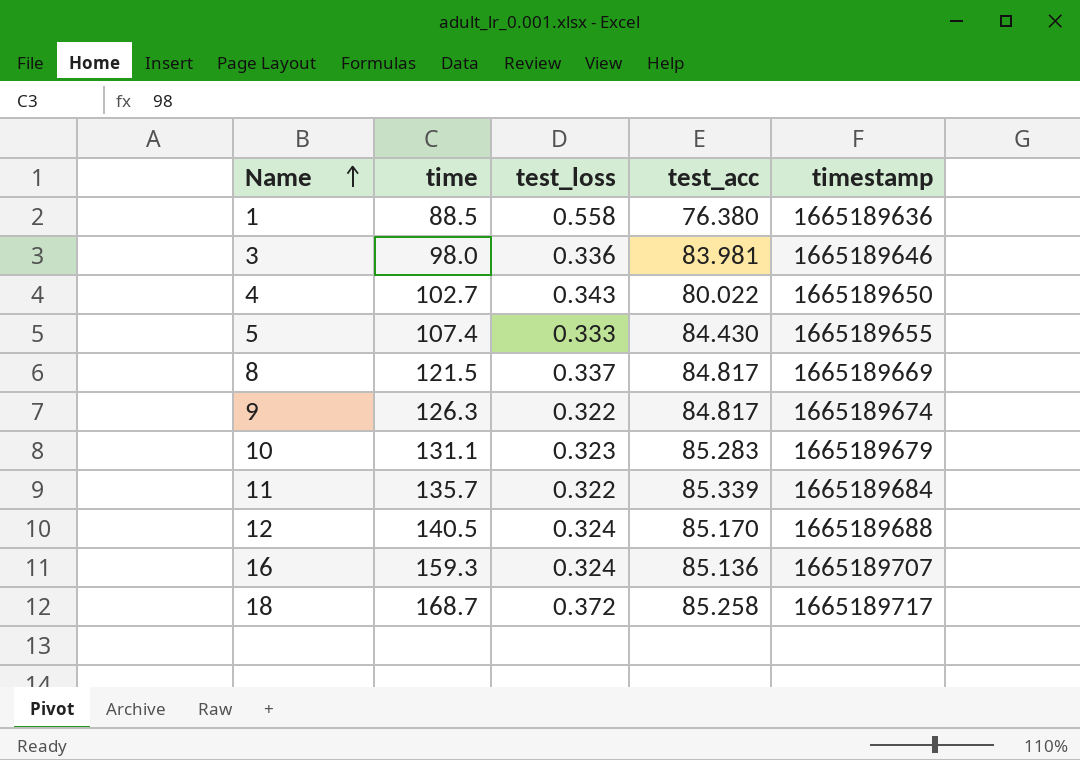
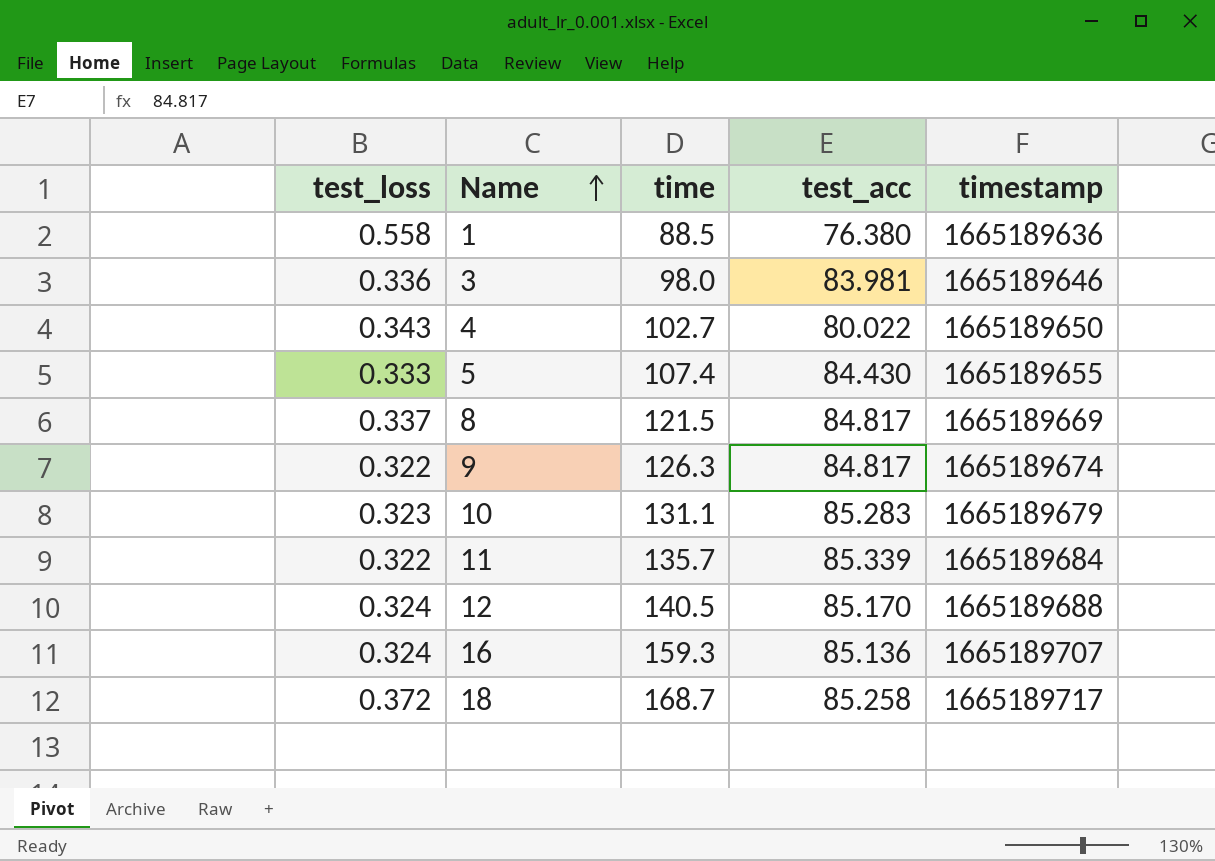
column test_loss | position: 3 -> 1

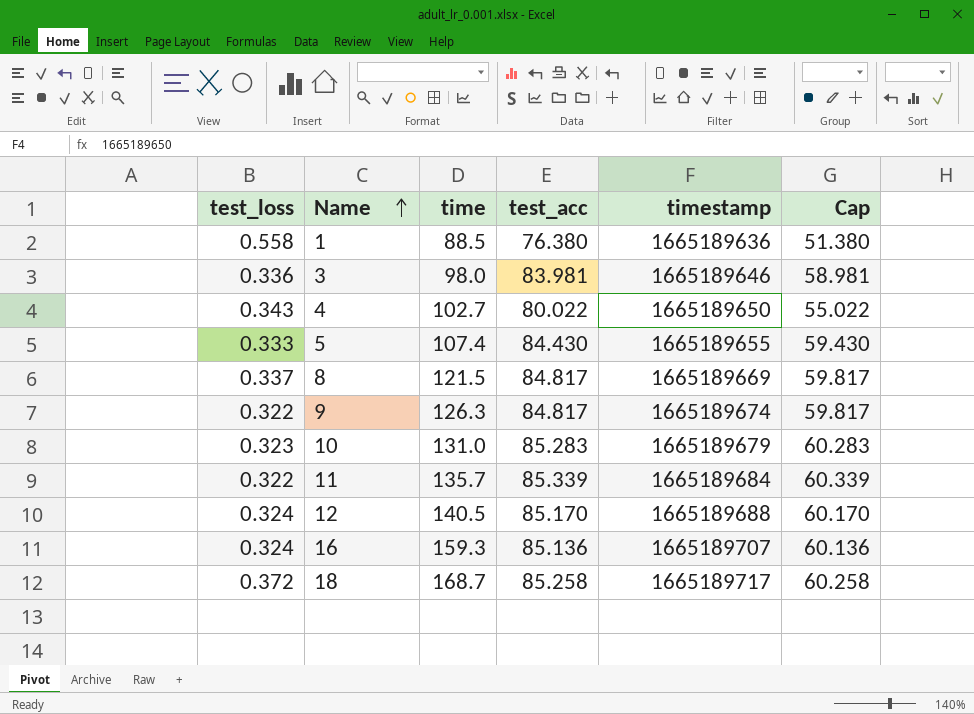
column Cap | formula: none -> [test_acc] - 25
10 | time: 131.1 -> 131.0

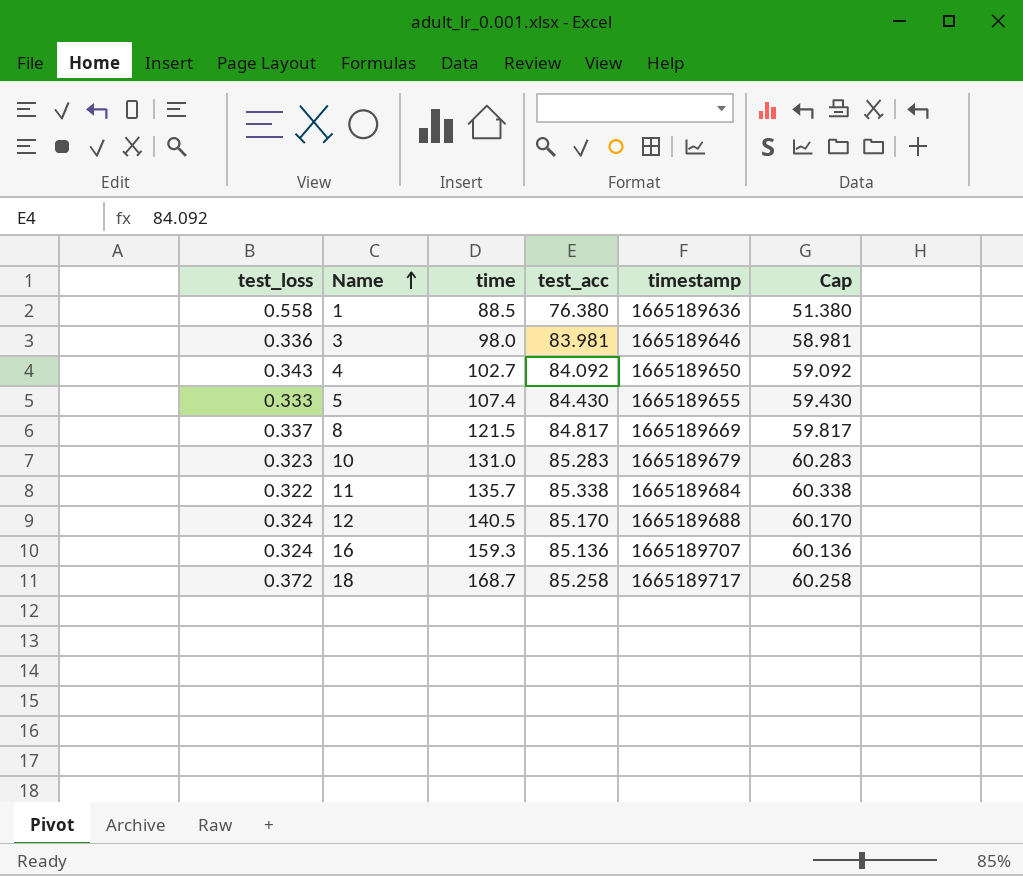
row 9: 0.322 | 126.3 | 84.817 | 1665189674 | 59.817 -> none
4 | test_acc: 80.022 -> 84.092
4 | Cap: 55.022 -> 59.092
11 | test_acc: 85.339 -> 85.338
11 | Cap: 60.339 -> 60.338

